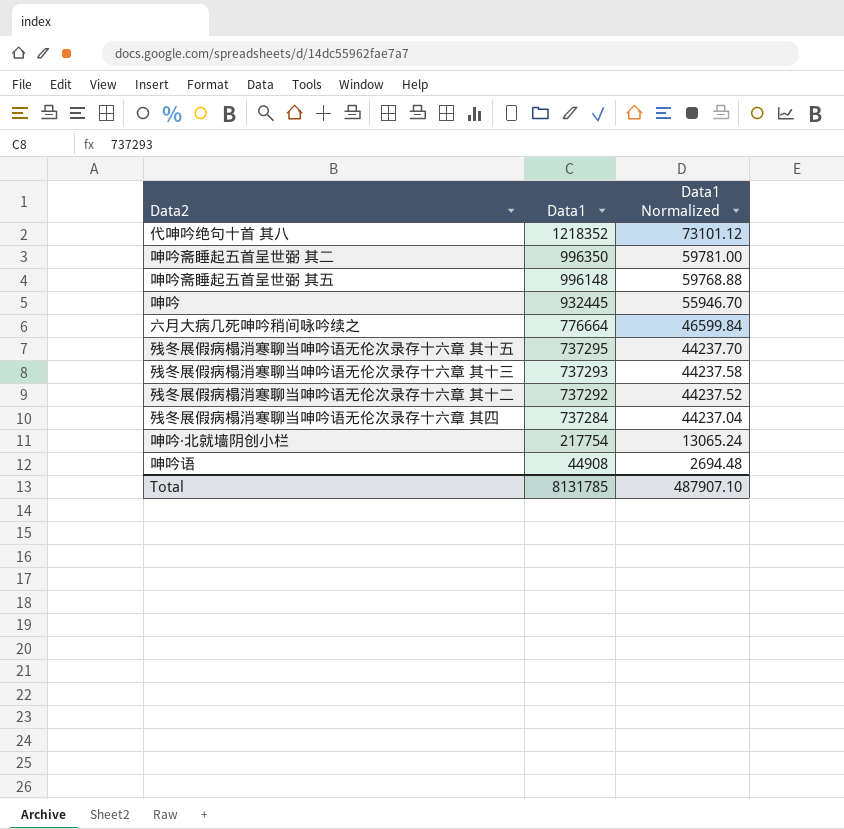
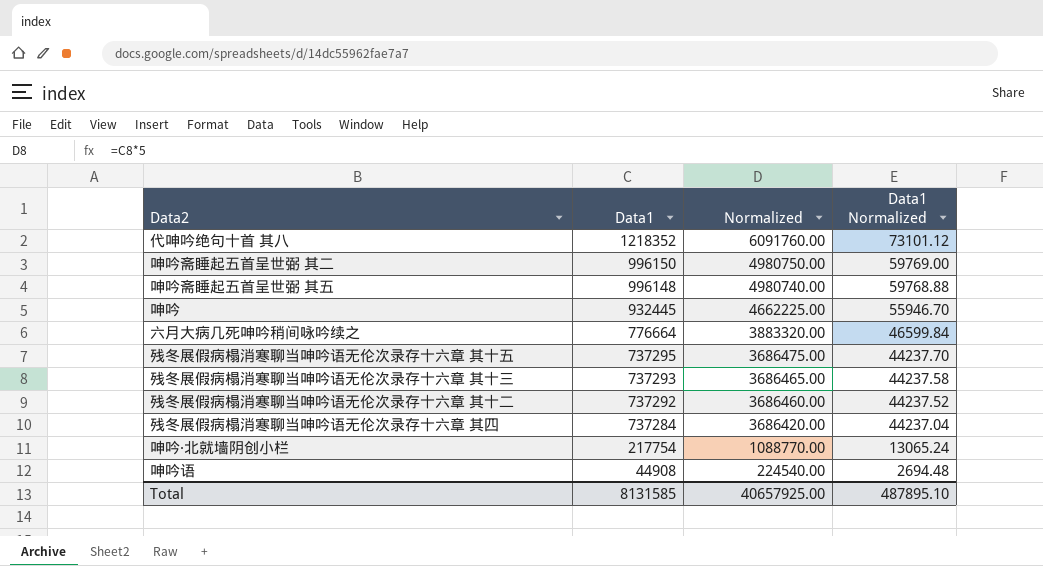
column Normalized | formula: none -> [Data1] * 5
呻吟斋睡起五首呈世弼 其二 | Data1: 996350 -> 996150
呻吟斋睡起五首呈世弼 其二 | Data1 Normalized: 59781.00 -> 59769.00
Total | Data1: 8131785 -> 8131585
Total | Data1 Normalized: 487907.10 -> 487895.10

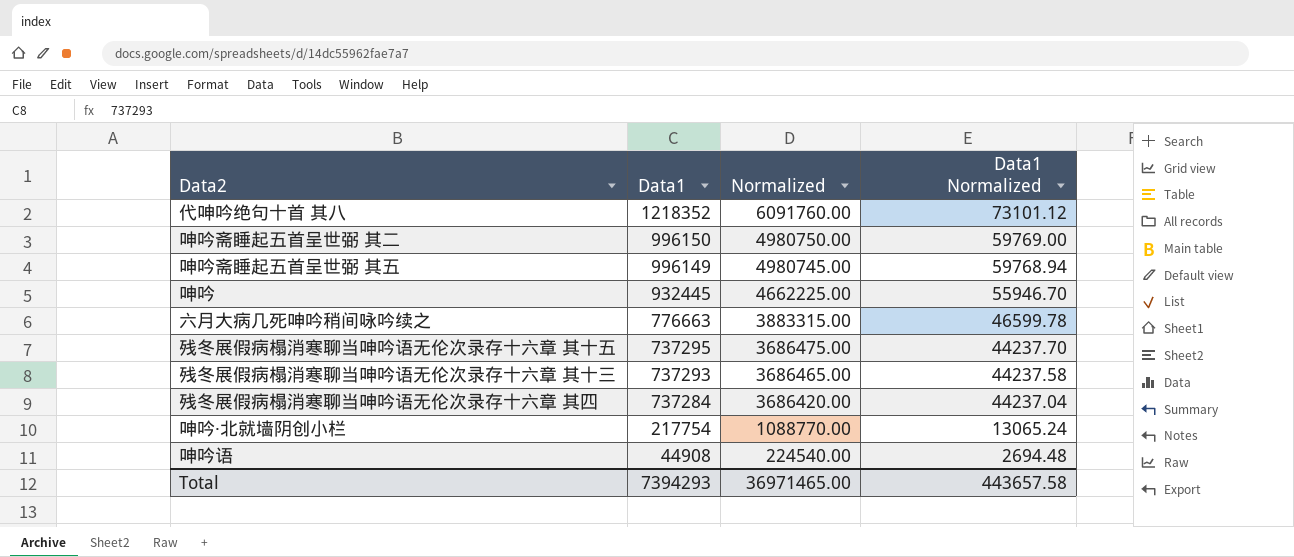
row 残冬展假病榻消寒聊当呻吟语无伦次录存十六章 其十二: 737292 | 3686460.00 | 44237.52 -> none
呻吟斋睡起五首呈世弼 其五 | Data1: 996148 -> 996149
呻吟斋睡起五首呈世弼 其五 | Normalized: 4980740.00 -> 4980745.00
呻吟斋睡起五首呈世弼 其五 | Data1 Normalized: 59768.88 -> 59768.94
六月大病几死呻吟稍间咏吟续之 | Data1: 776664 -> 776663
六月大病几死呻吟稍间咏吟续之 | Normalized: 3883320.00 -> 3883315.00
六月大病几死呻吟稍间咏吟续之 | Data1 Normalized: 46599.84 -> 46599.78
Total | Data1: 8131585 -> 7394293
Total | Normalized: 40657925.00 -> 36971465.00
Total | Data1 Normalized: 487895.10 -> 443657.58

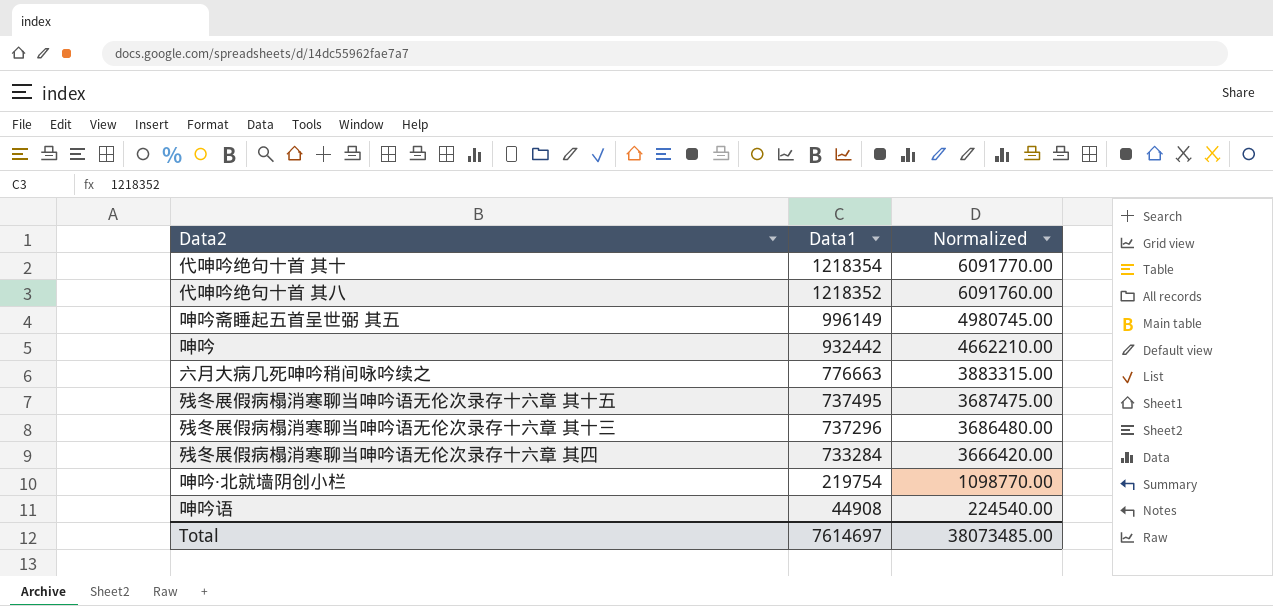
column Data1 Normalized | formula: [Data1] * 0.06 -> none
row 呻吟斋睡起五首呈世弼 其二: 996150 | 4980750.00 | 59769.00 -> none
row 代呻吟绝句十首 其十: none -> 1218354 | 6091770.00
呻吟 | Data1: 932445 -> 932442
呻吟 | Normalized: 4662225.00 -> 4662210.00
残冬展假病榻消寒聊当呻吟语无伦次录存十六章 其十五 | Data1: 737295 -> 737495
残冬展假病榻消寒聊当呻吟语无伦次录存十六章 其十五 | Normalized: 3686475.00 -> 3687475.00
残冬展假病榻消寒聊当呻吟语无伦次录存十六章 其十三 | Data1: 737293 -> 737296
残冬展假病榻消寒聊当呻吟语无伦次录存十六章 其十三 | Normalized: 3686465.00 -> 3686480.00
残冬展假病榻消寒聊当呻吟语无伦次录存十六章 其四 | Data1: 737284 -> 733284
残冬展假病榻消寒聊当呻吟语无伦次录存十六章 其四 | Normalized: 3686420.00 -> 3666420.00
呻吟·北就墙阴创小栏 | Data1: 217754 -> 219754
呻吟·北就墙阴创小栏 | Normalized: 1088770.00 -> 1098770.00
Total | Data1: 7394293 -> 7614697
Total | Normalized: 36971465.00 -> 38073485.00

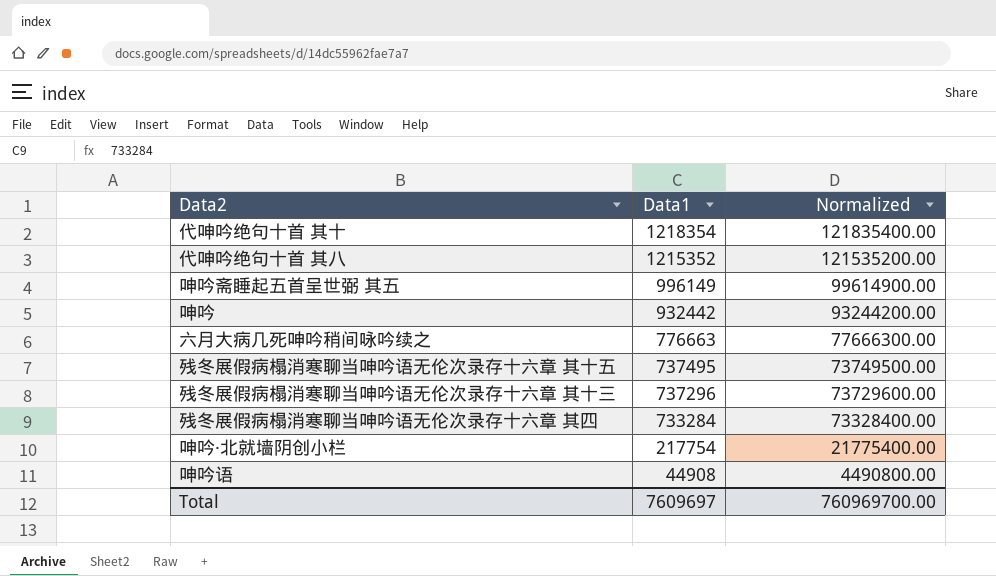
column Normalized | formula: [Data1] * 5 -> [Data1] * 100
代呻吟绝句十首 其八 | Data1: 1218352 -> 1215352
呻吟·北就墙阴创小栏 | Data1: 219754 -> 217754
Total | Data1: 7614697 -> 7609697
Total | Normalized: 38073485.00 -> 760969700.00

